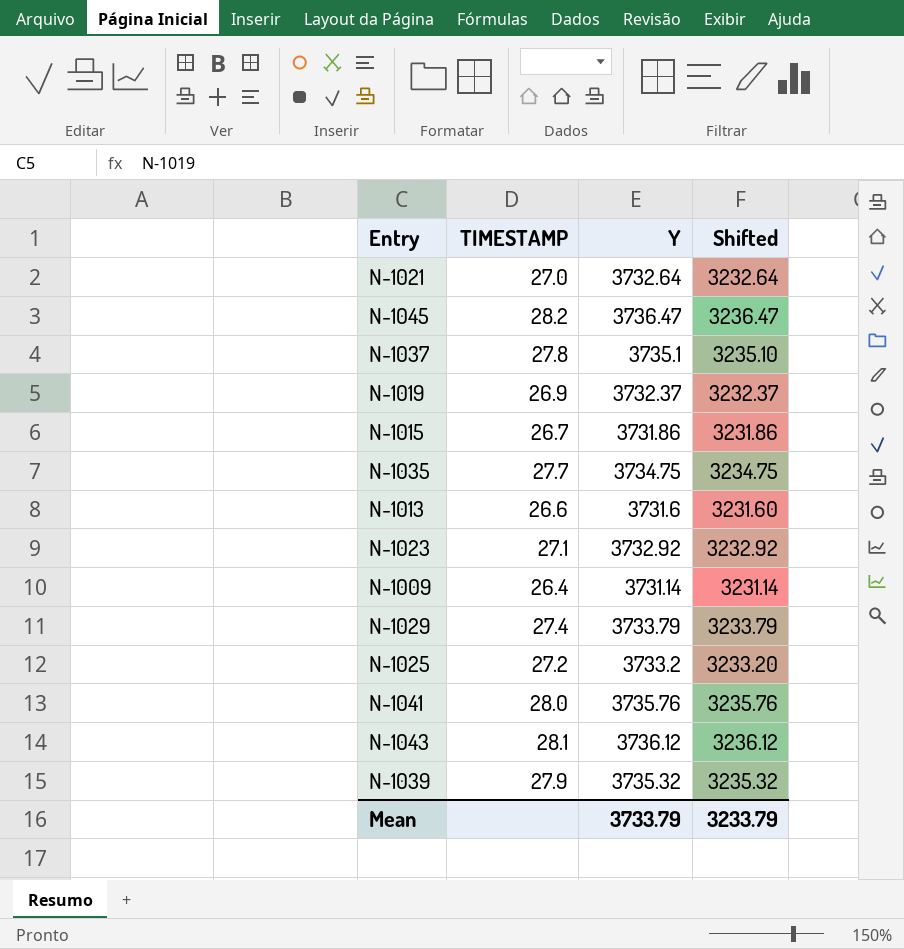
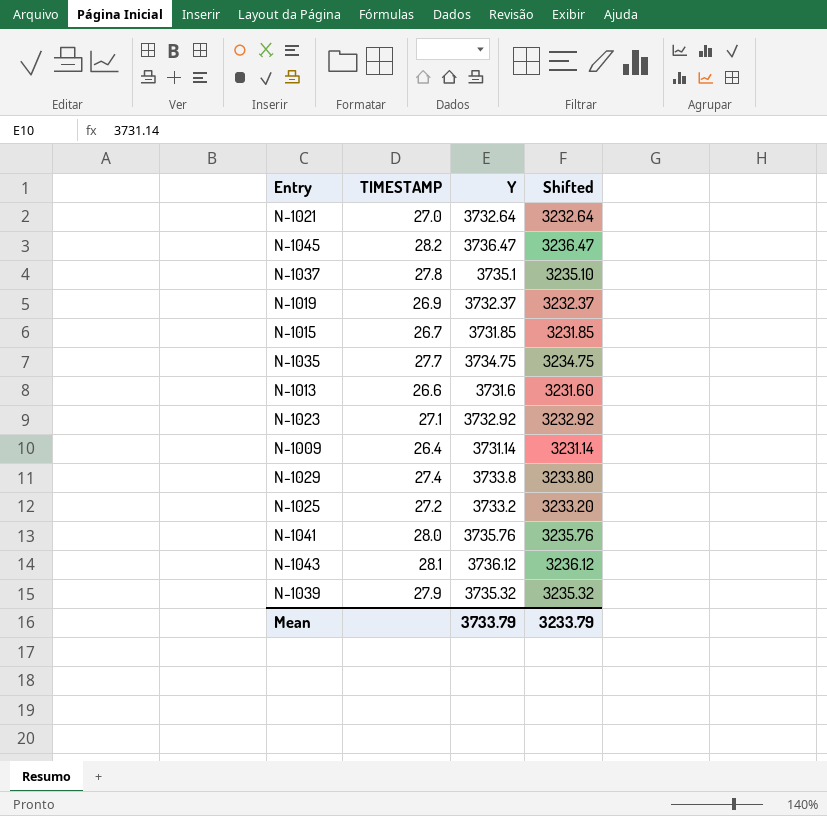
N-1015 | Y: 3731.86 -> 3731.85
N-1015 | Shifted: 3231.86 -> 3231.85
N-1029 | Y: 3733.79 -> 3733.8
N-1029 | Shifted: 3233.79 -> 3233.80

